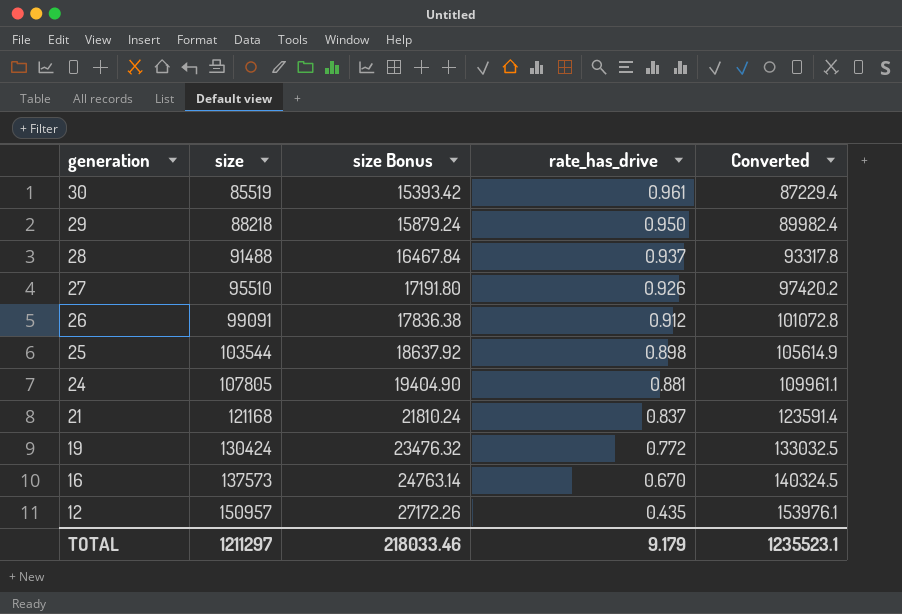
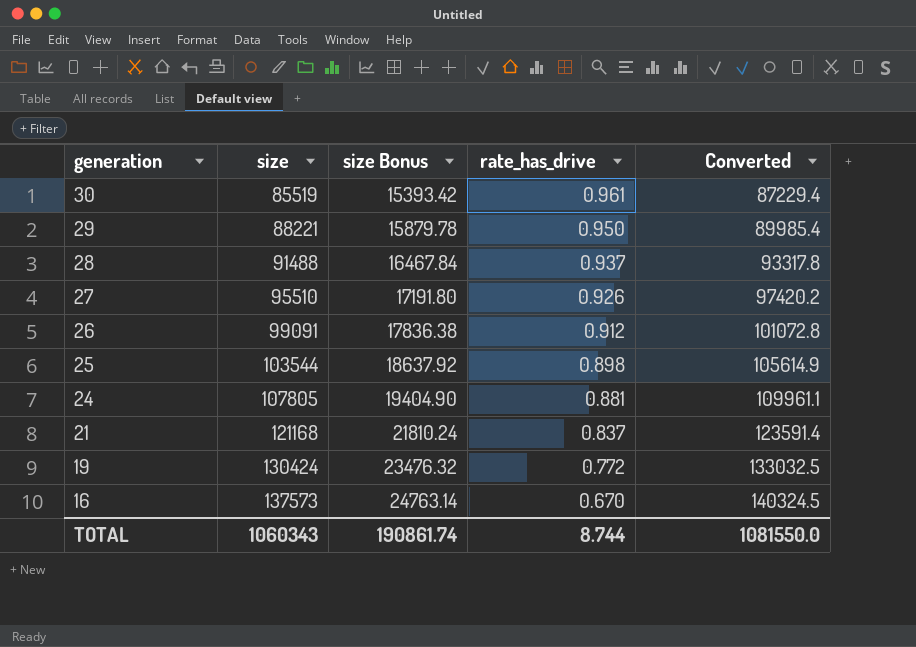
row 12: 150957 | 27172.26 | 0.435 | 153976.1 -> none
29 | size: 88218 -> 88221
29 | size Bonus: 15879.24 -> 15879.78
29 | Converted: 89982.4 -> 89985.4
TOTAL | size: 1211297 -> 1060343
TOTAL | size Bonus: 218033.46 -> 190861.74
TOTAL | rate_has_drive: 9.179 -> 8.744
TOTAL | Converted: 1235523.1 -> 1081550.0

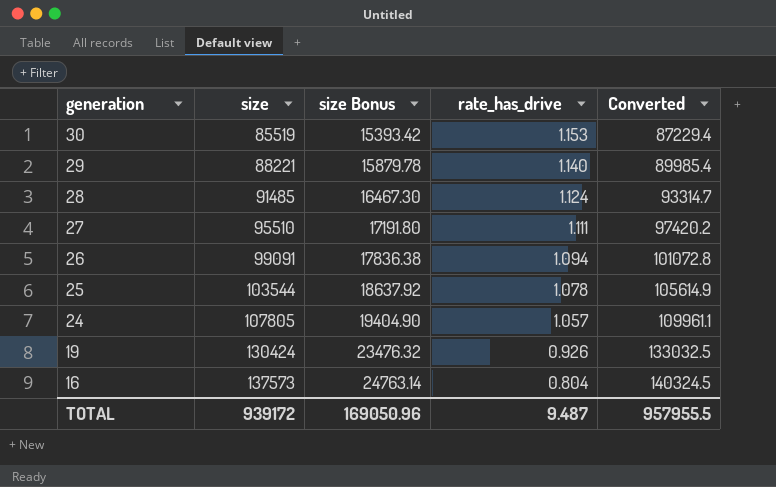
row 21: 121168 | 21810.24 | 0.837 | 123591.4 -> none
30 | rate_has_drive: 0.961 -> 1.153
29 | rate_has_drive: 0.950 -> 1.140
28 | size: 91488 -> 91485
28 | size Bonus: 16467.84 -> 16467.30
28 | rate_has_drive: 0.937 -> 1.124
28 | Converted: 93317.8 -> 93314.7
27 | rate_has_drive: 0.926 -> 1.111
26 | rate_has_drive: 0.912 -> 1.094
25 | rate_has_drive: 0.898 -> 1.078
24 | rate_has_drive: 0.881 -> 1.057
19 | rate_has_drive: 0.772 -> 0.926
16 | rate_has_drive: 0.670 -> 0.804
TOTAL | size: 1060343 -> 939172
TOTAL | size Bonus: 190861.74 -> 169050.96
TOTAL | rate_has_drive: 8.744 -> 9.487
TOTAL | Converted: 1081550.0 -> 957955.5

